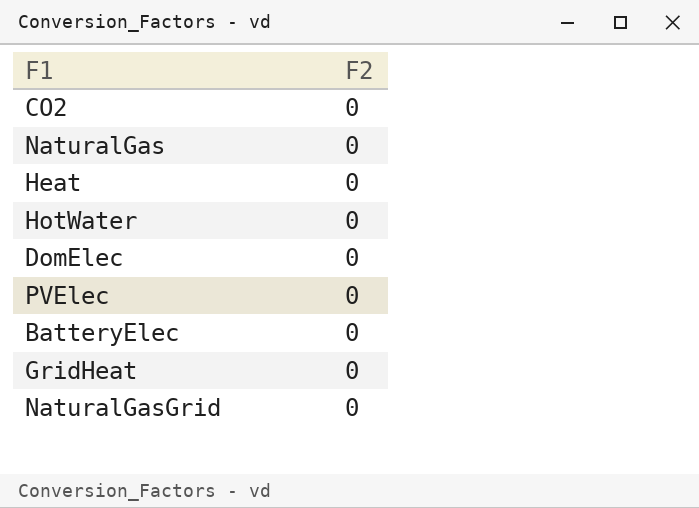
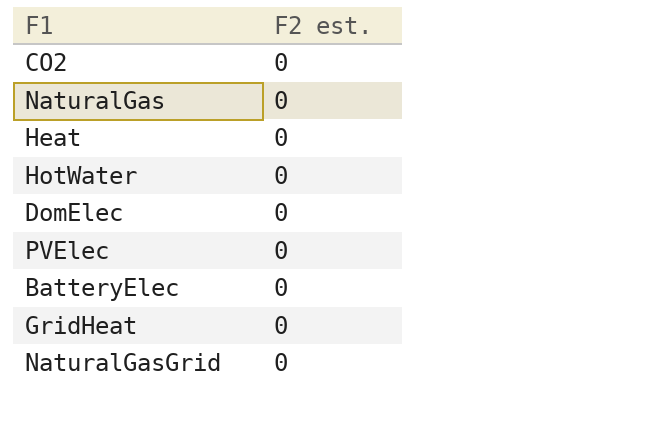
column name: F2 -> F2 est.

